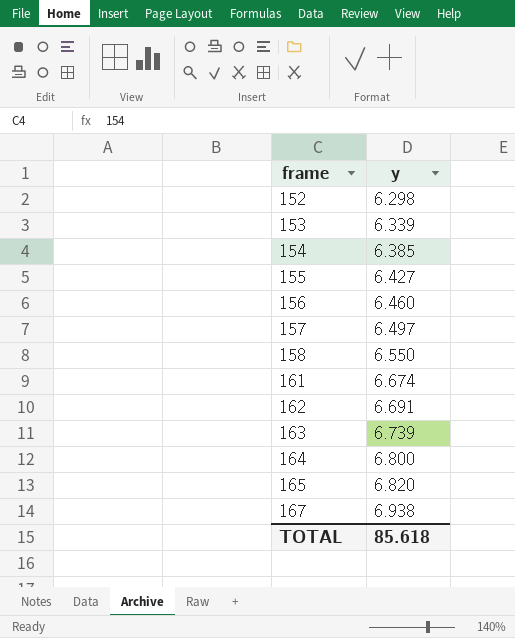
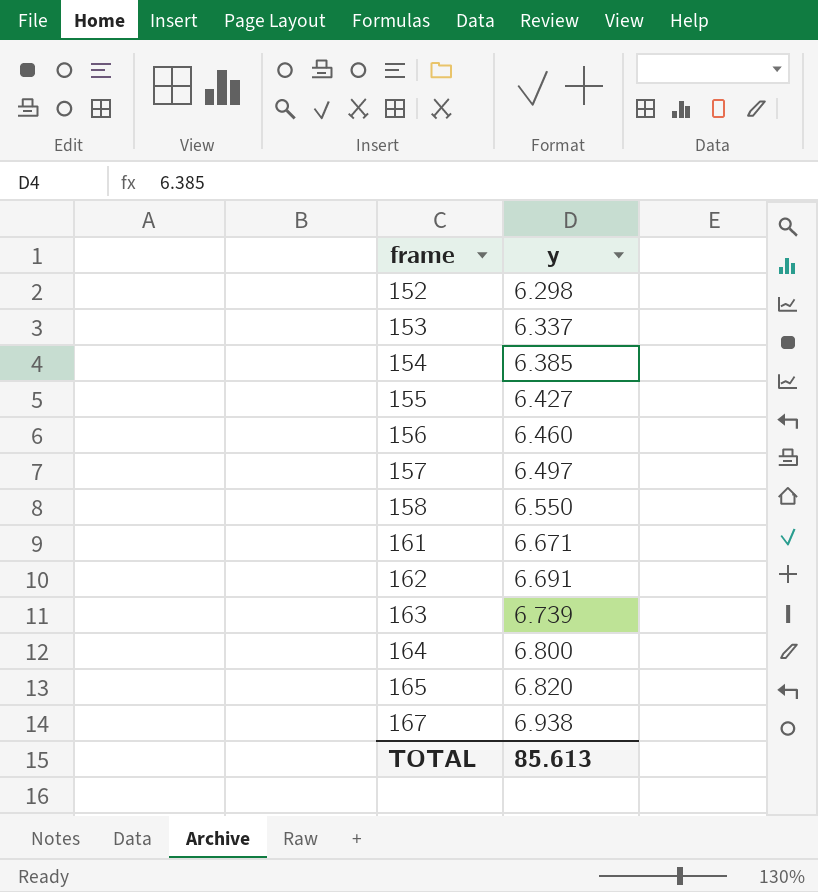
153 | y: 6.339 -> 6.337
161 | y: 6.674 -> 6.671
TOTAL | y: 85.618 -> 85.613

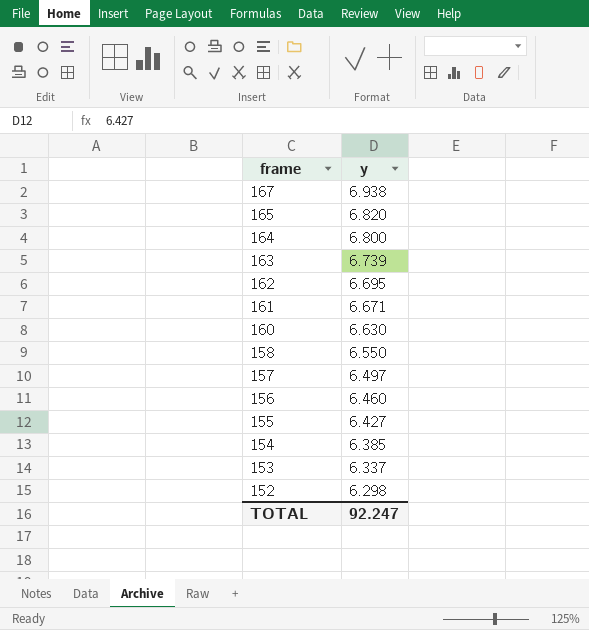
row order: frame ascending -> frame descending
162 | y: 6.691 -> 6.695
row 160: none -> 6.630
TOTAL | y: 85.613 -> 92.247

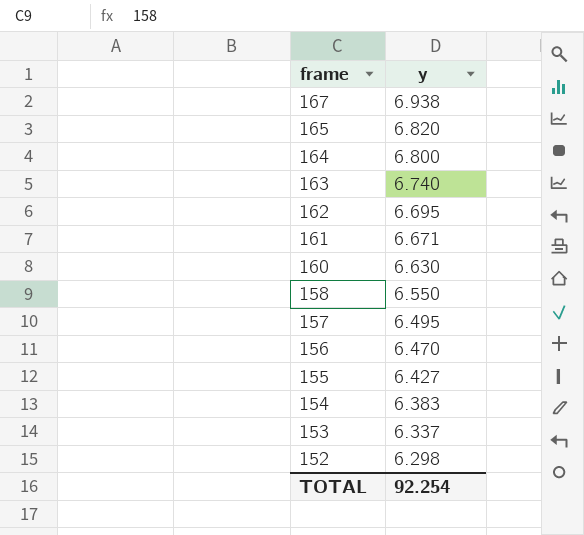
163 | y: 6.739 -> 6.740
157 | y: 6.497 -> 6.495
156 | y: 6.460 -> 6.470
154 | y: 6.385 -> 6.383
TOTAL | y: 92.247 -> 92.254

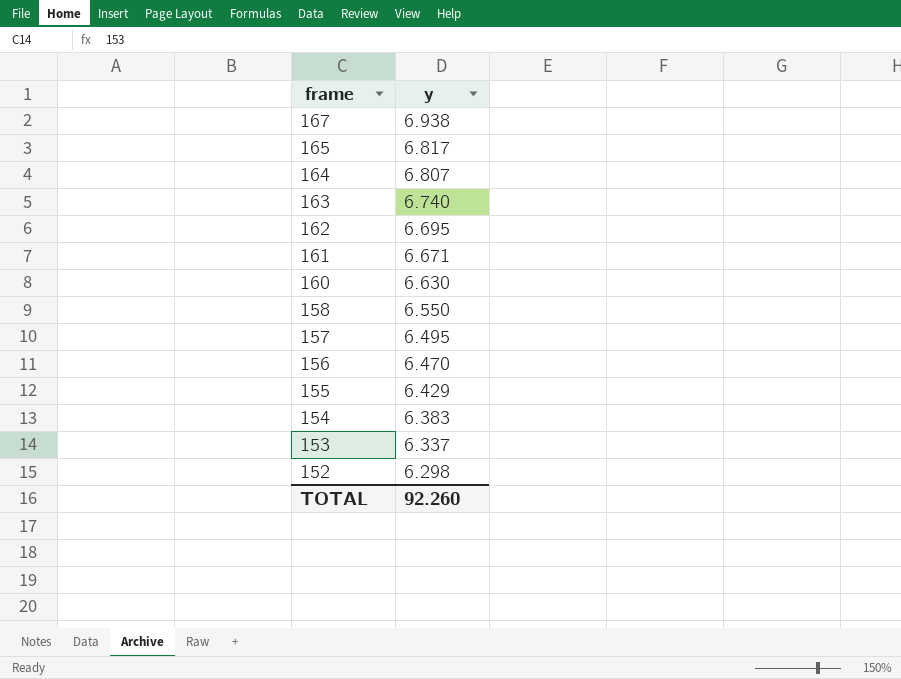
165 | y: 6.820 -> 6.817
164 | y: 6.800 -> 6.807
155 | y: 6.427 -> 6.429
TOTAL | y: 92.254 -> 92.260

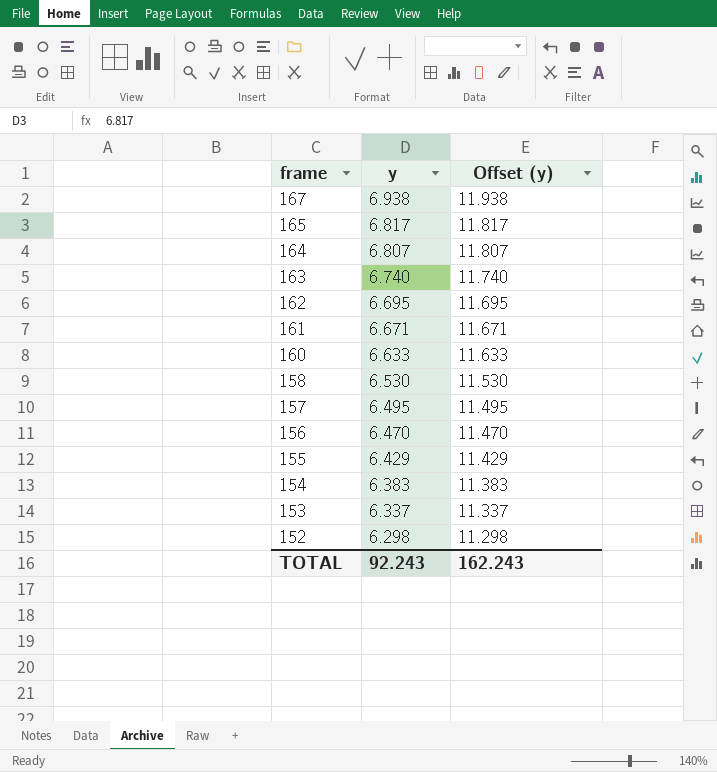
column Offset (y) | formula: none -> [y] + 5
160 | y: 6.630 -> 6.633
158 | y: 6.550 -> 6.530
TOTAL | y: 92.260 -> 92.243

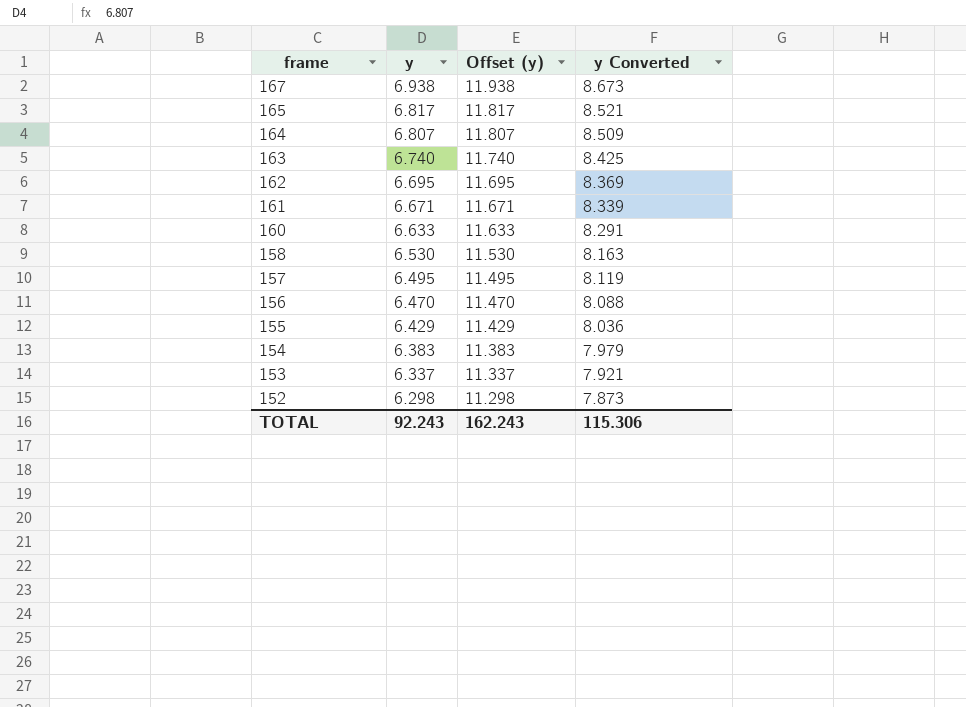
column y Converted | formula: none -> [y] * 1.25

